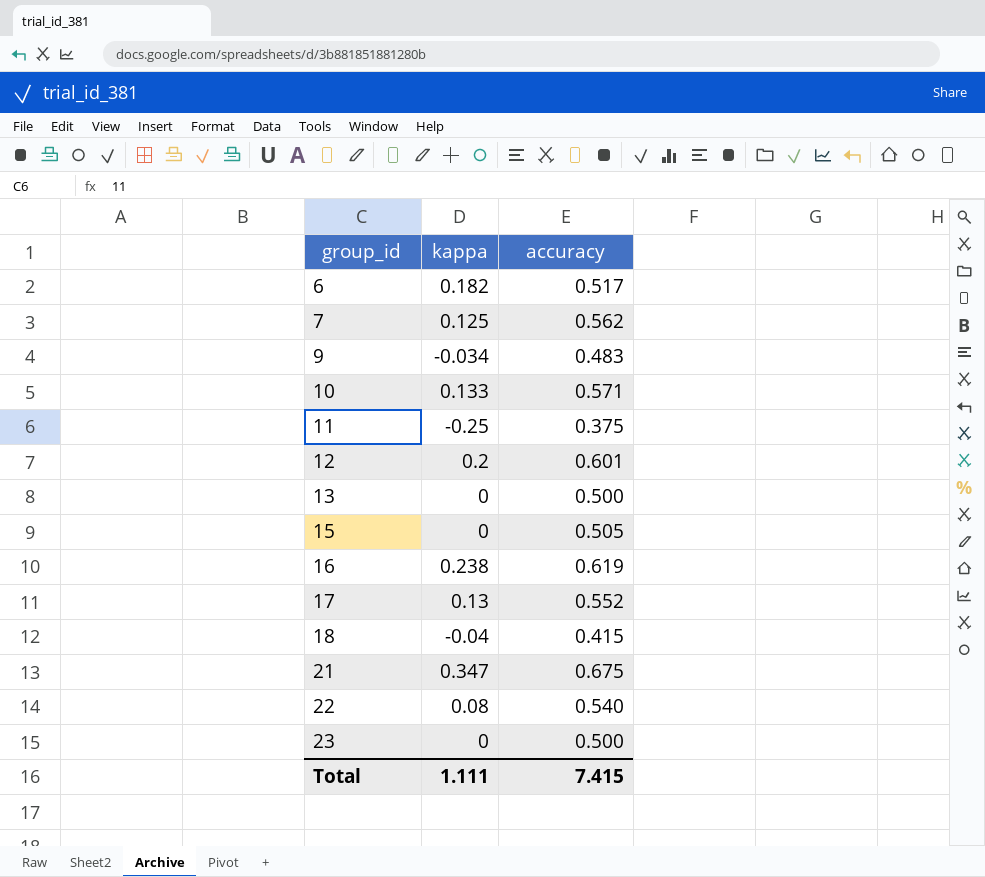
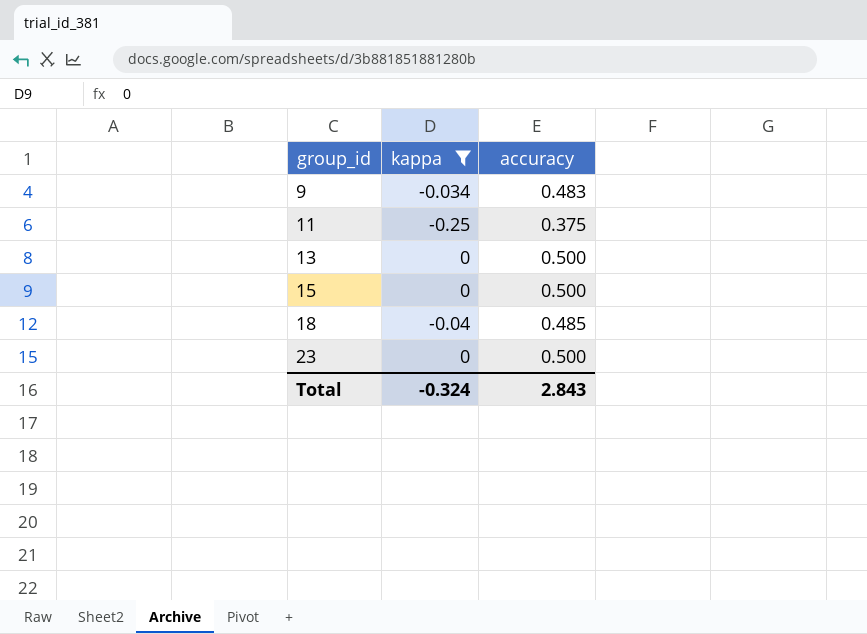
filter: none -> kappa <= 0
15 | accuracy: 0.505 -> 0.500
18 | accuracy: 0.415 -> 0.485
Total | kappa: 1.111 -> -0.324
Total | accuracy: 7.415 -> 2.843

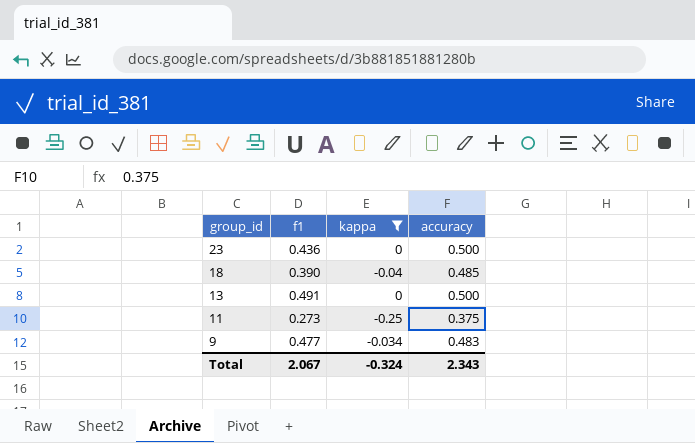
row order: group_id ascending -> group_id descending
column f1 | position: none -> 2
row 15: 0 | 0.500 -> none
Total | accuracy: 2.843 -> 2.343

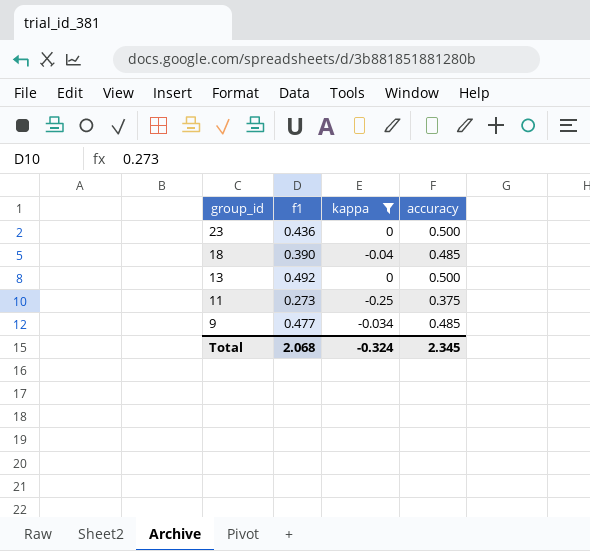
13 | f1: 0.491 -> 0.492
9 | accuracy: 0.483 -> 0.485
Total | f1: 2.067 -> 2.068
Total | accuracy: 2.343 -> 2.345

